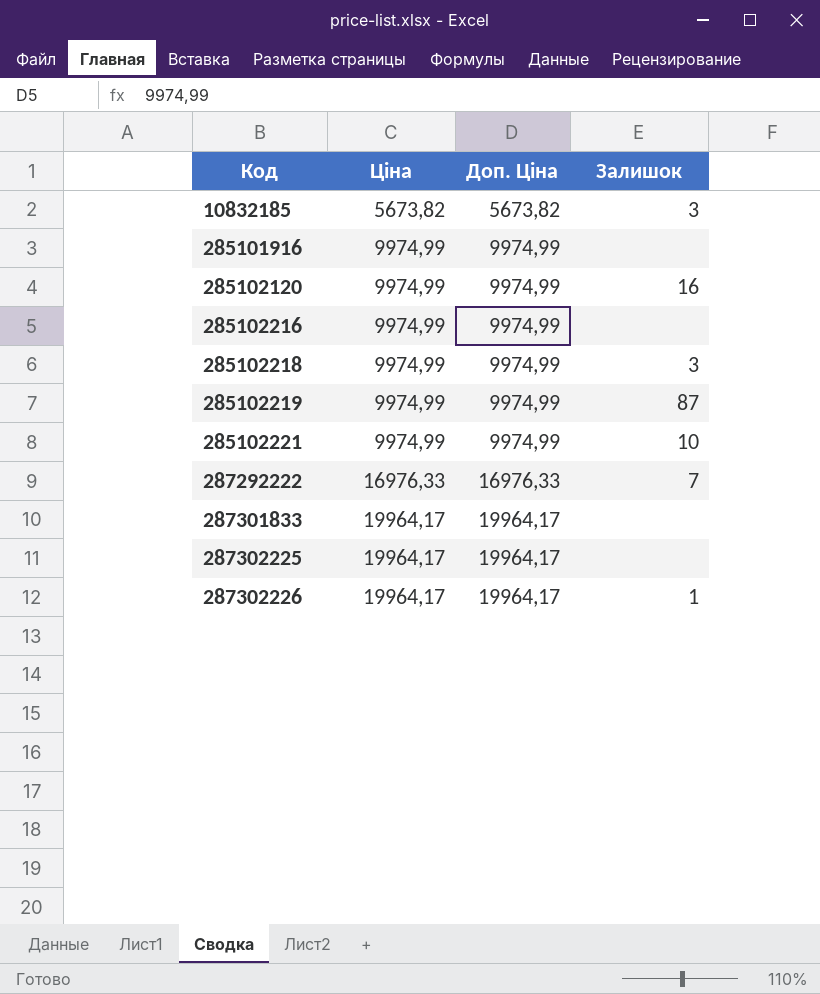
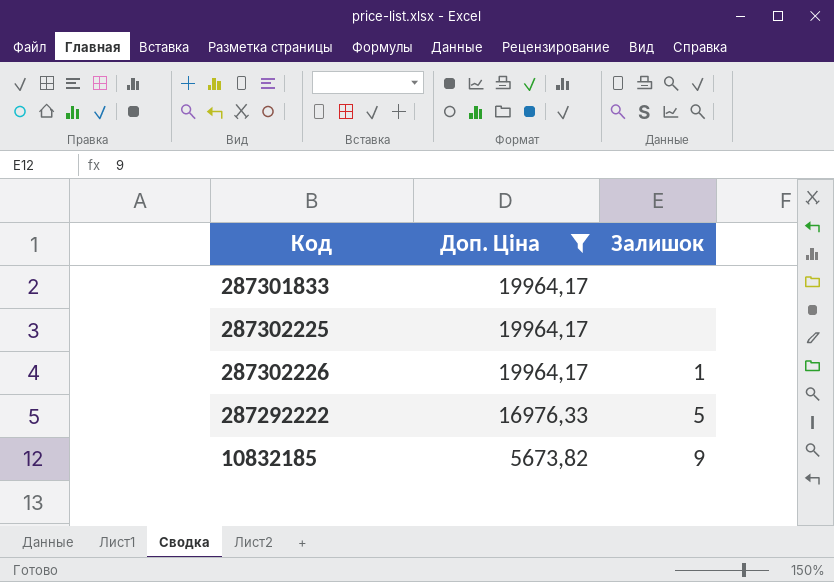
filter: none -> Доп. Ціна != 9974,99
row order: Код ascending -> Доп. Ціна descending
column Ціна | position: 2 -> none
287292222 | Залишок: 7 -> 5
10832185 | Залишок: 3 -> 9

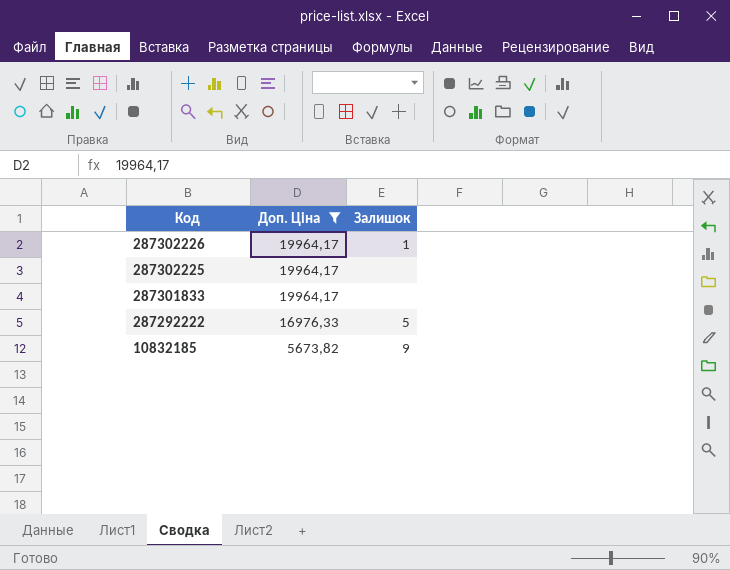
row order: Доп. Ціна descending -> Код descending

